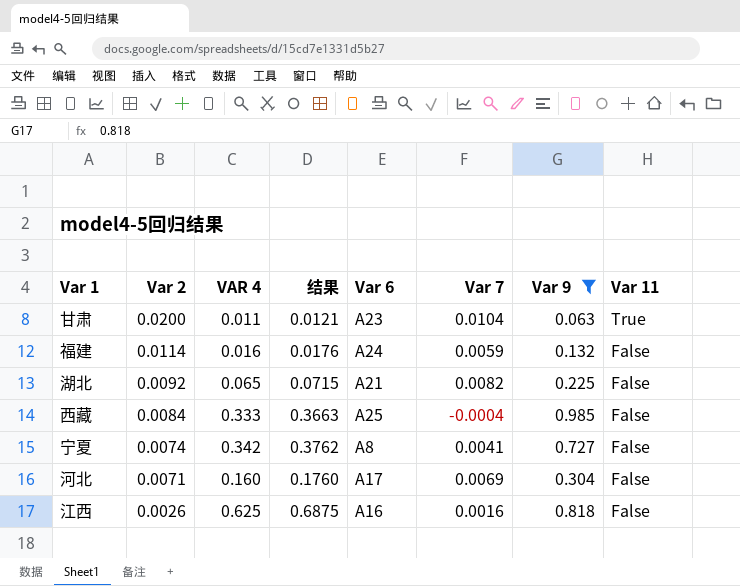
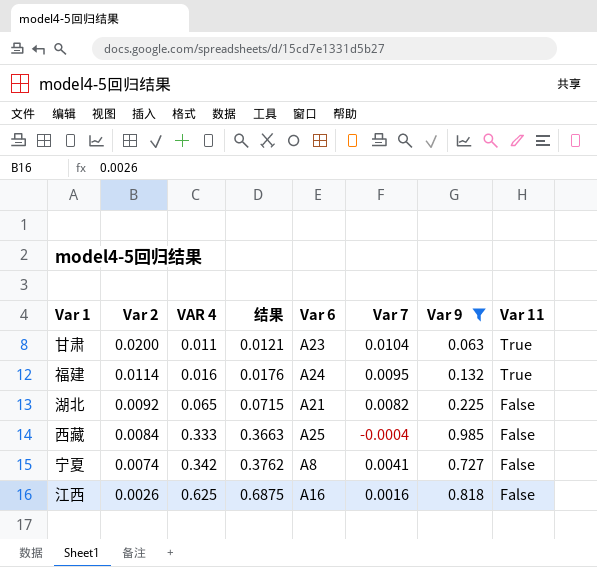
row 河北: 0.0071 | 0.160 | 0.1760 | A17 | 0.0069 | 0.304 | False -> none
福建 | Var 7: 0.0059 -> 0.0095
福建 | Var 11: False -> True

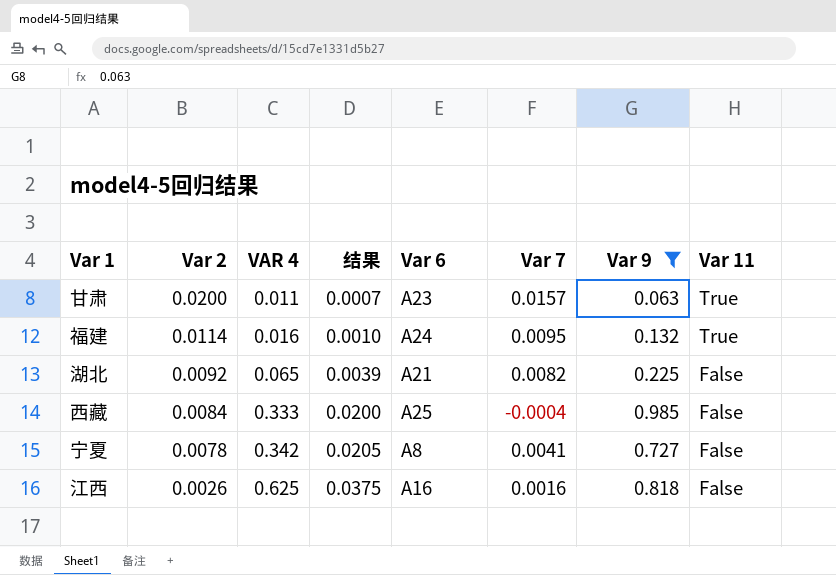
column 结果 | formula: [VAR 4] * 1.1 -> [VAR 4] * 0.06
甘肃 | Var 7: 0.0104 -> 0.0157
宁夏 | Var 2: 0.0074 -> 0.0078

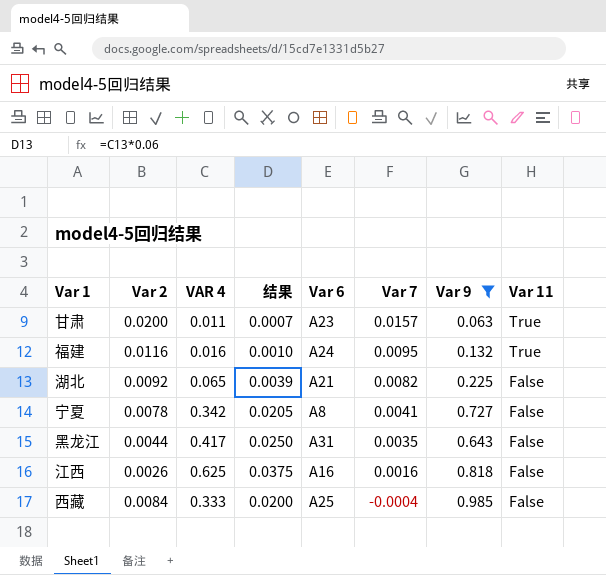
row order: Var 2 descending -> Var 7 descending
福建 | Var 2: 0.0114 -> 0.0116
row 黑龙江: none -> 0.0044 | 0.417 | 0.0250 | A31 | 0.0035 | 0.643 | False

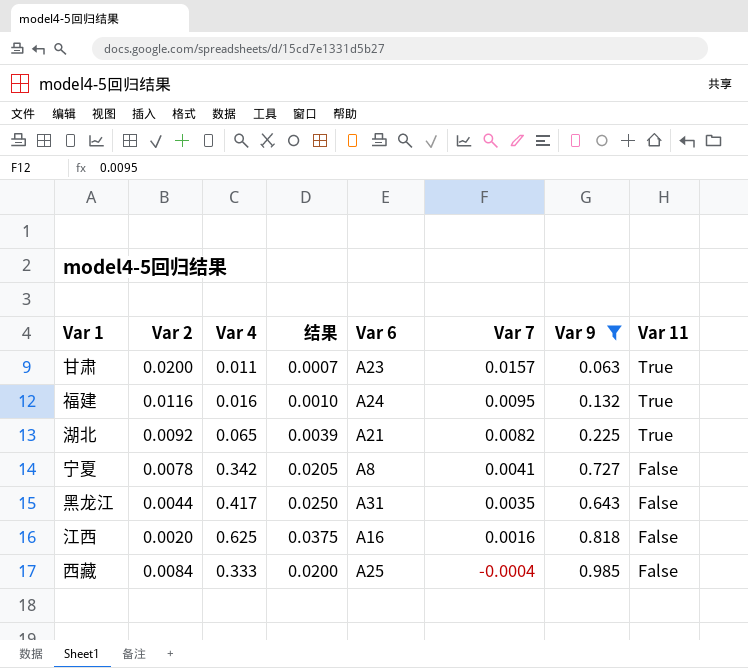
column name: VAR 4 -> Var 4
湖北 | Var 11: False -> True
江西 | Var 2: 0.0026 -> 0.0020

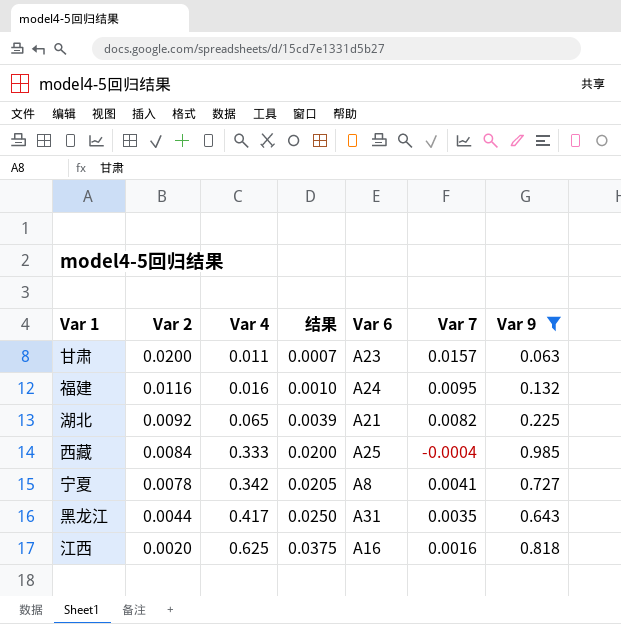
row order: Var 7 descending -> Var 2 descending
column Var 11 | position: 8 -> none

